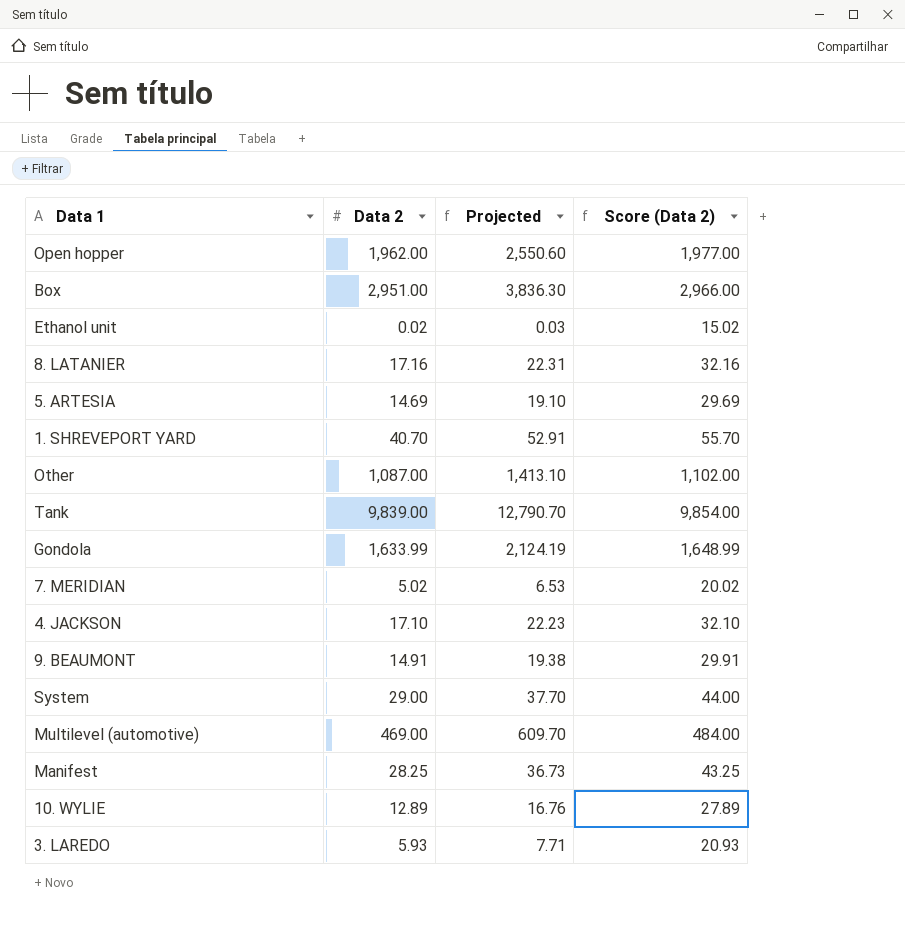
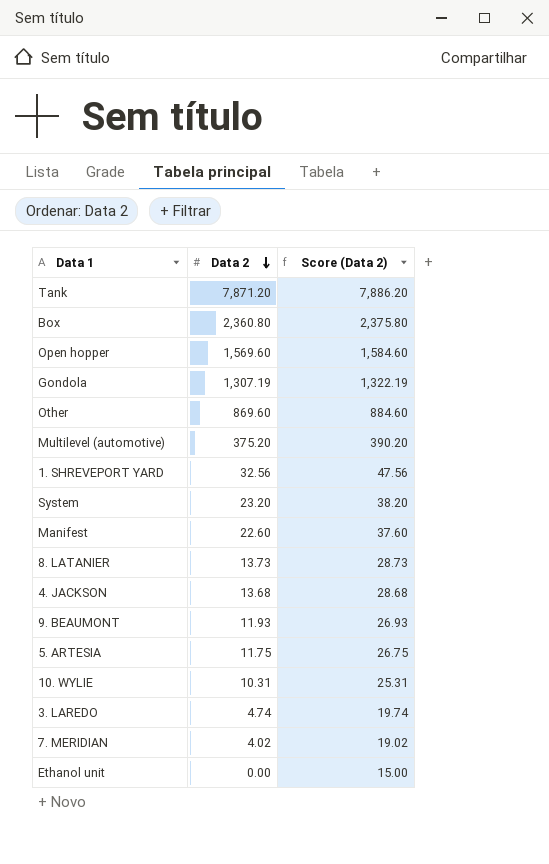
row order: none -> Data 2 descending
column Projected | formula: [Data 2] * 1.3 -> none
Tank | Data 2: 9,839.00 -> 7,871.20
Tank | Score (Data 2): 9,854.00 -> 7,886.20
Box | Data 2: 2,951.00 -> 2,360.80
Box | Score (Data 2): 2,966.00 -> 2,375.80
Open hopper | Data 2: 1,962.00 -> 1,569.60
Open hopper | Score (Data 2): 1,977.00 -> 1,584.60
Gondola | Data 2: 1,633.99 -> 1,307.19
Gondola | Score (Data 2): 1,648.99 -> 1,322.19
Other | Data 2: 1,087.00 -> 869.60
Other | Score (Data 2): 1,102.00 -> 884.60
Multilevel (automotive) | Data 2: 469.00 -> 375.20
Multilevel (automotive) | Score (Data 2): 484.00 -> 390.20
1. SHREVEPORT YARD | Data 2: 40.70 -> 32.56
1. SHREVEPORT YARD | Score (Data 2): 55.70 -> 47.56
System | Data 2: 29.00 -> 23.20
System | Score (Data 2): 44.00 -> 38.20
Manifest | Data 2: 28.25 -> 22.60
Manifest | Score (Data 2): 43.25 -> 37.60
8. LATANIER | Data 2: 17.16 -> 13.73
8. LATANIER | Score (Data 2): 32.16 -> 28.73
4. JACKSON | Data 2: 17.10 -> 13.68
4. JACKSON | Score (Data 2): 32.10 -> 28.68
9. BEAUMONT | Data 2: 14.91 -> 11.93
9. BEAUMONT | Score (Data 2): 29.91 -> 26.93
5. ARTESIA | Data 2: 14.69 -> 11.75
5. ARTESIA | Score (Data 2): 29.69 -> 26.75
10. WYLIE | Data 2: 12.89 -> 10.31
10. WYLIE | Score (Data 2): 27.89 -> 25.31
3. LAREDO | Data 2: 5.93 -> 4.74
3. LAREDO | Score (Data 2): 20.93 -> 19.74
7. MERIDIAN | Data 2: 5.02 -> 4.02
7. MERIDIAN | Score (Data 2): 20.02 -> 19.02
Ethanol unit | Data 2: 0.02 -> 0.00
Ethanol unit | Score (Data 2): 15.02 -> 15.00

